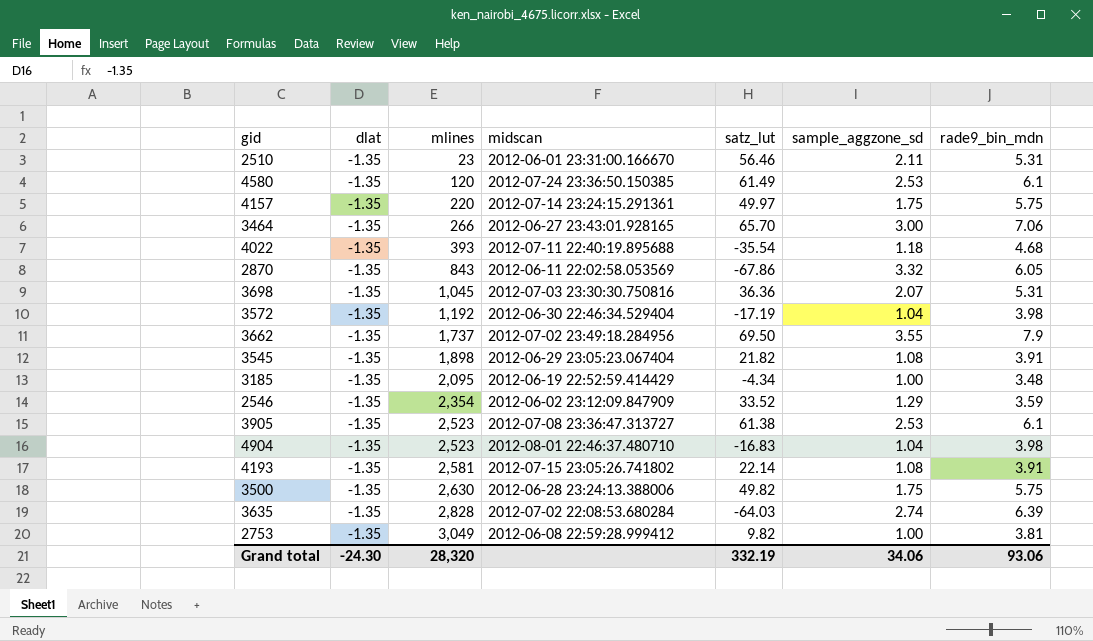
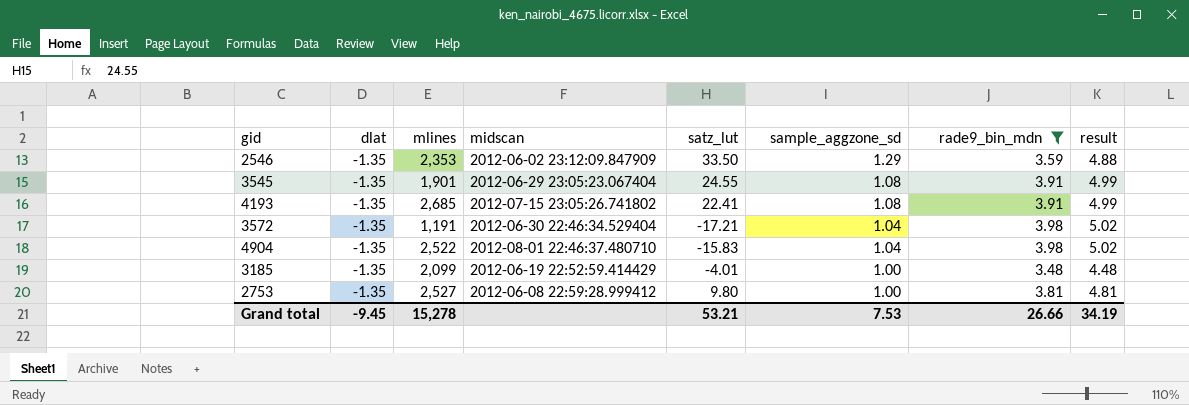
filter: none -> rade9_bin_mdn <= 3.98
row order: mlines ascending -> sample_aggzone_sd descending
column result | formula: none -> [sample_aggzone_sd] + [rade9_bin_mdn]
2546 | mlines: 2,354 -> 2,353
2546 | satz_lut: 33.52 -> 33.50
3545 | mlines: 1,898 -> 1,901
3545 | satz_lut: 21.82 -> 24.55
4193 | mlines: 2,581 -> 2,685
4193 | satz_lut: 22.14 -> 22.41
3572 | mlines: 1,192 -> 1,191
3572 | satz_lut: -17.19 -> -17.21
4904 | mlines: 2,523 -> 2,522
4904 | satz_lut: -16.83 -> -15.83
3185 | mlines: 2,095 -> 2,099
3185 | satz_lut: -4.34 -> -4.01
2753 | mlines: 3,049 -> 2,527
2753 | satz_lut: 9.82 -> 9.80
Grand total | dlat: -24.30 -> -9.45
Grand total | mlines: 28,320 -> 15,278
Grand total | satz_lut: 332.19 -> 53.21
Grand total | sample_aggzone_sd: 34.06 -> 7.53
Grand total | rade9_bin_mdn: 93.06 -> 26.66

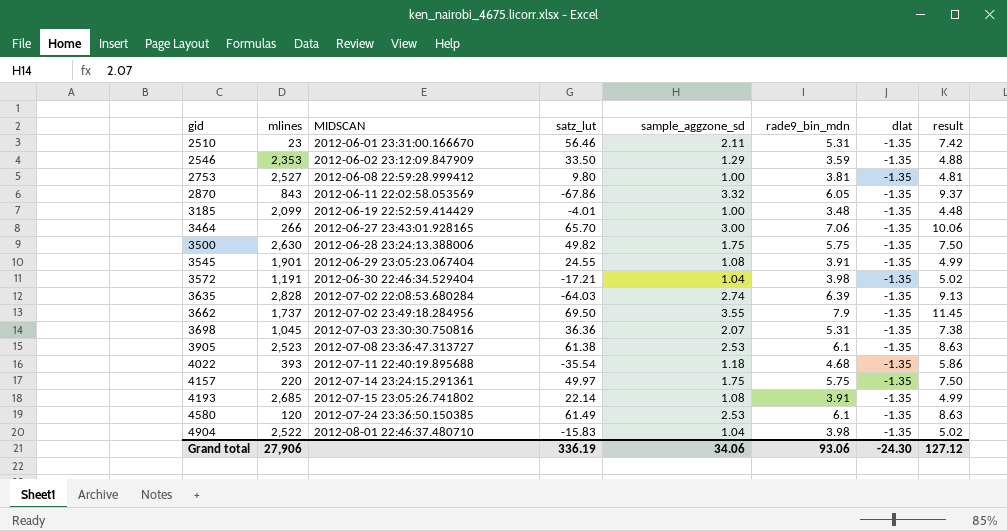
filter: rade9_bin_mdn <= 3.98 -> none
row order: sample_aggzone_sd descending -> gid ascending
column name: midscan -> MIDSCAN
column dlat | position: 2 -> 7
4193 | satz_lut: 22.41 -> 22.14
Grand total | mlines: 15,278 -> 27,906
Grand total | satz_lut: 53.21 -> 336.19
Grand total | sample_aggzone_sd: 7.53 -> 34.06
Grand total | rade9_bin_mdn: 26.66 -> 93.06
Grand total | dlat: -9.45 -> -24.30
Grand total | result: 34.19 -> 127.12

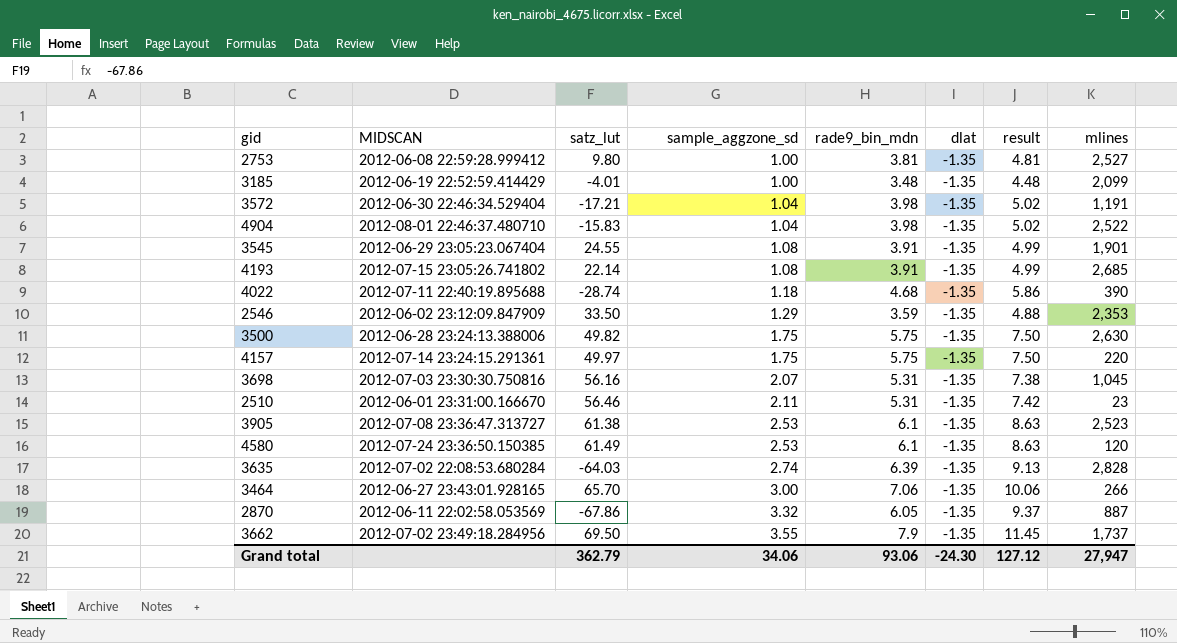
row order: gid ascending -> sample_aggzone_sd ascending
column mlines | position: 2 -> 8
4022 | satz_lut: -35.54 -> -28.74
4022 | mlines: 393 -> 390
3698 | satz_lut: 36.36 -> 56.16
2870 | mlines: 843 -> 887
Grand total | satz_lut: 336.19 -> 362.79
Grand total | mlines: 27,906 -> 27,947

